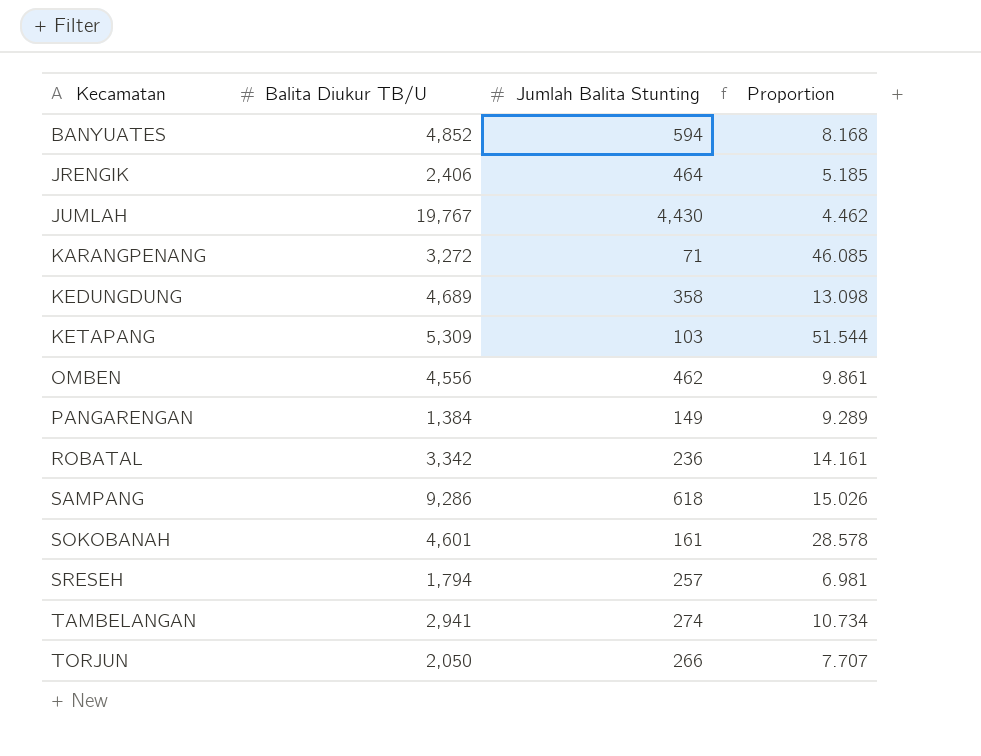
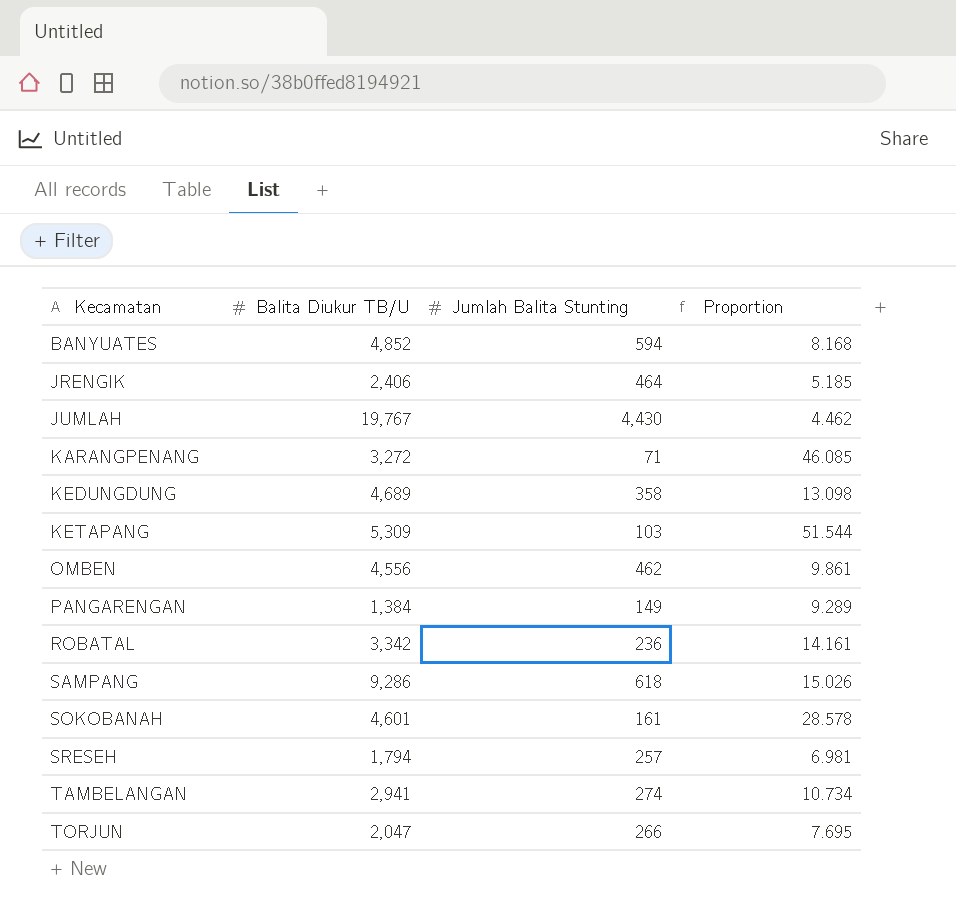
TORJUN | Balita Diukur TB/U: 2,050 -> 2,047
TORJUN | Proportion: 7.707 -> 7.695

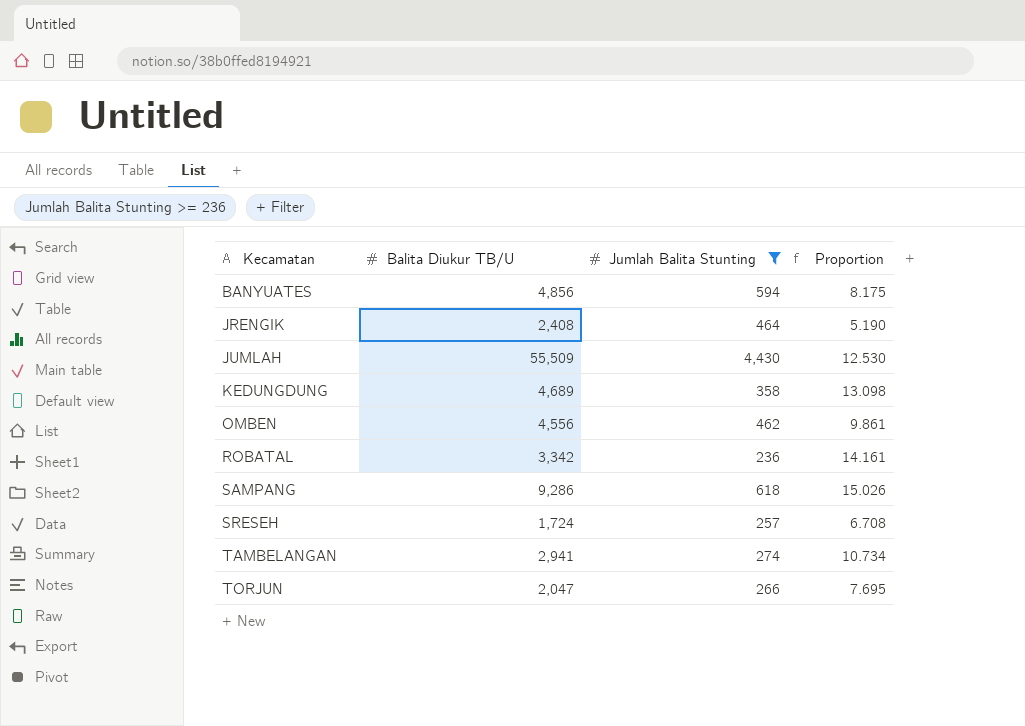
filter: none -> Jumlah Balita Stunting >= 236
BANYUATES | Balita Diukur TB/U: 4,852 -> 4,856
BANYUATES | Proportion: 8.168 -> 8.175
JRENGIK | Balita Diukur TB/U: 2,406 -> 2,408
JRENGIK | Proportion: 5.185 -> 5.190
JUMLAH | Balita Diukur TB/U: 19,767 -> 55,509
JUMLAH | Proportion: 4.462 -> 12.530
SRESEH | Balita Diukur TB/U: 1,794 -> 1,724
SRESEH | Proportion: 6.981 -> 6.708

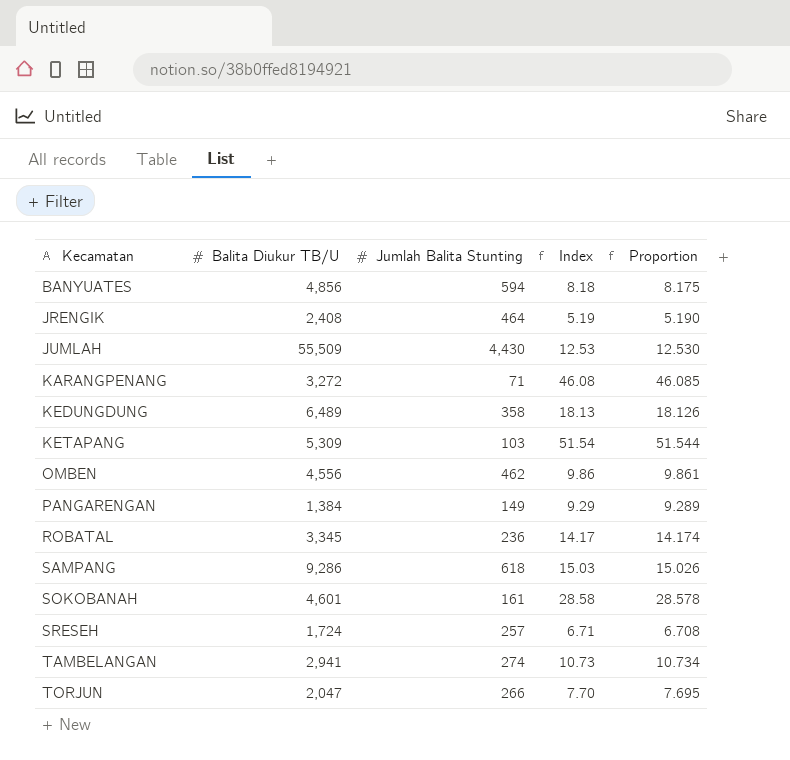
filter: Jumlah Balita Stunting >= 236 -> none
column Index | formula: none -> [Balita Diukur TB/U] / [Jumlah Balita Stunting]
KEDUNGDUNG | Balita Diukur TB/U: 4,689 -> 6,489
KEDUNGDUNG | Proportion: 13.098 -> 18.126
ROBATAL | Balita Diukur TB/U: 3,342 -> 3,345
ROBATAL | Proportion: 14.161 -> 14.174

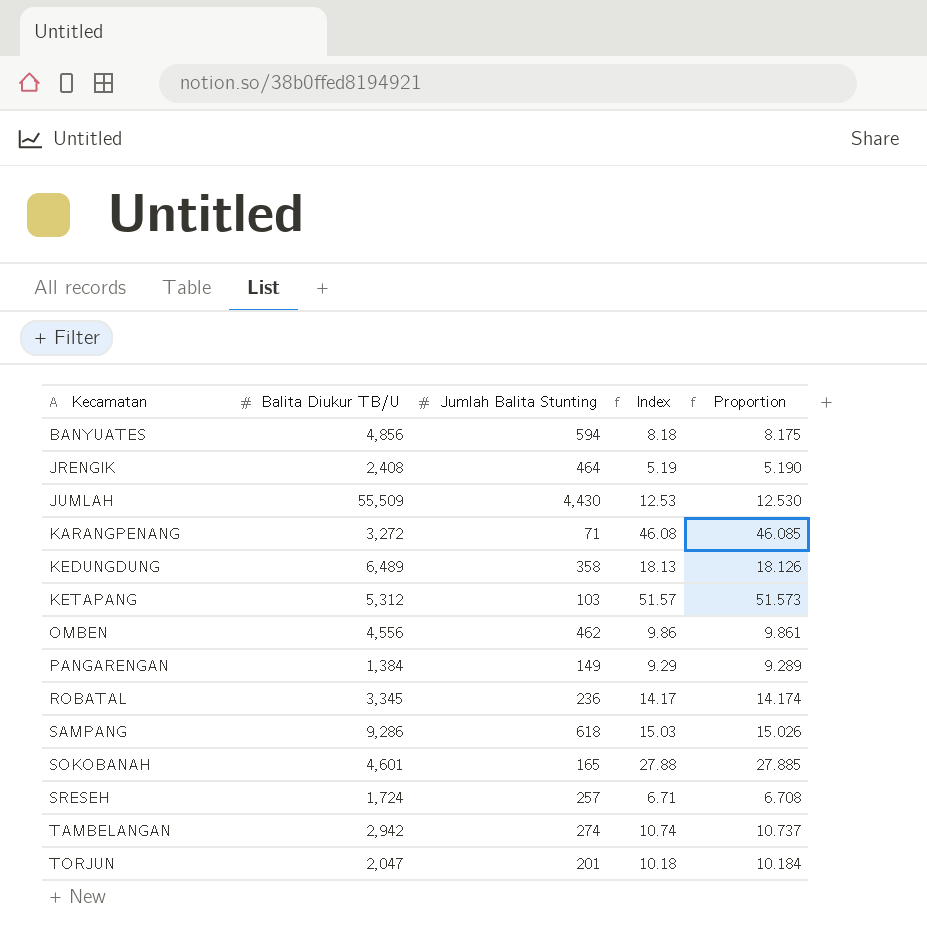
KETAPANG | Balita Diukur TB/U: 5,309 -> 5,312
KETAPANG | Index: 51.54 -> 51.57
KETAPANG | Proportion: 51.544 -> 51.573
SOKOBANAH | Jumlah Balita Stunting: 161 -> 165
SOKOBANAH | Index: 28.58 -> 27.88
SOKOBANAH | Proportion: 28.578 -> 27.885
TAMBELANGAN | Balita Diukur TB/U: 2,941 -> 2,942
TAMBELANGAN | Index: 10.73 -> 10.74
TAMBELANGAN | Proportion: 10.734 -> 10.737
TORJUN | Jumlah Balita Stunting: 266 -> 201
TORJUN | Index: 7.70 -> 10.18
TORJUN | Proportion: 7.695 -> 10.184

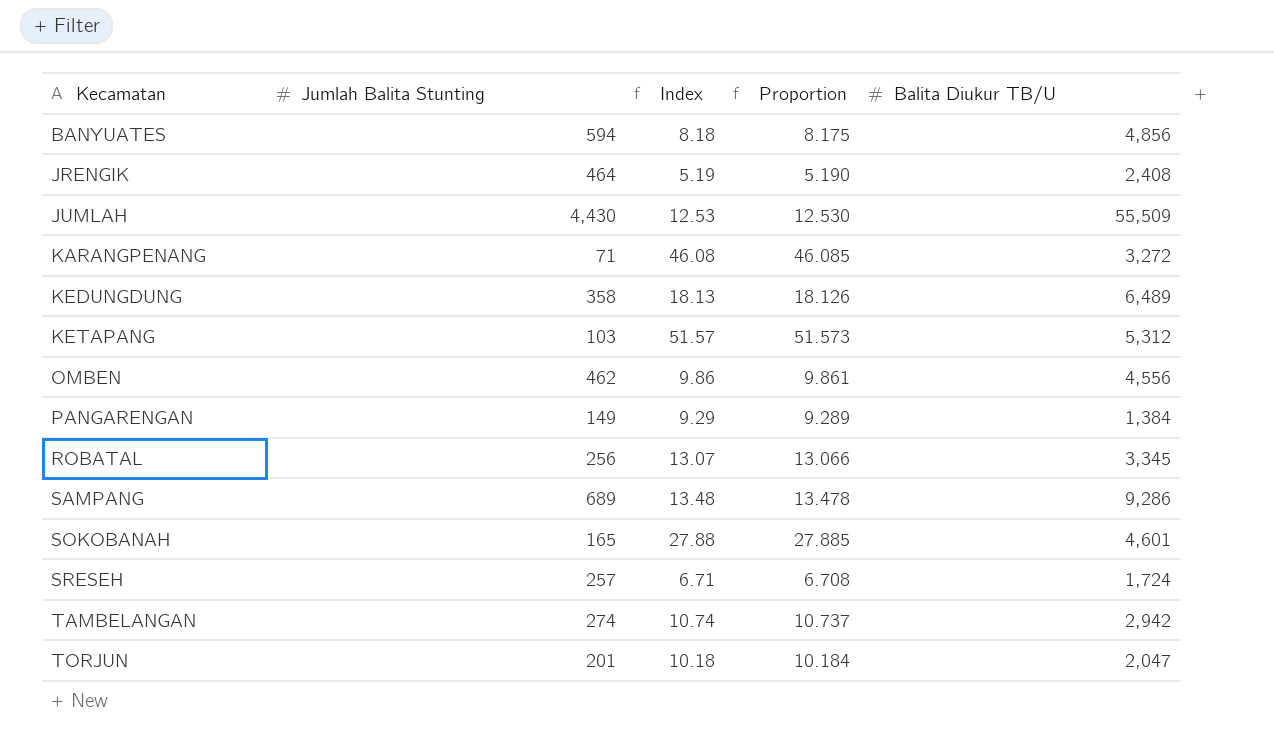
column Balita Diukur TB/U | position: 2 -> 5
ROBATAL | Jumlah Balita Stunting: 236 -> 256
ROBATAL | Index: 14.17 -> 13.07
ROBATAL | Proportion: 14.174 -> 13.066
SAMPANG | Jumlah Balita Stunting: 618 -> 689
SAMPANG | Index: 15.03 -> 13.48
SAMPANG | Proportion: 15.026 -> 13.478

